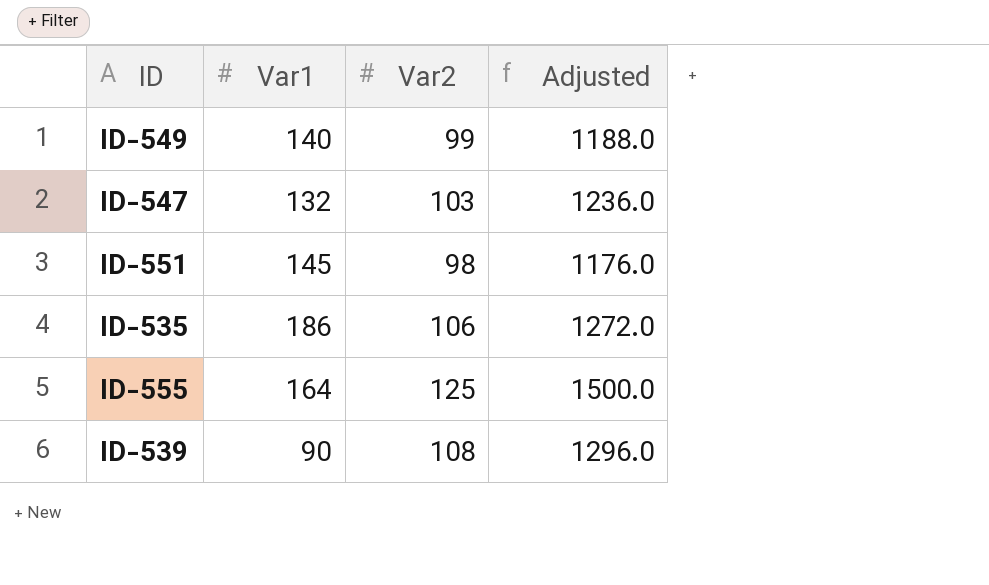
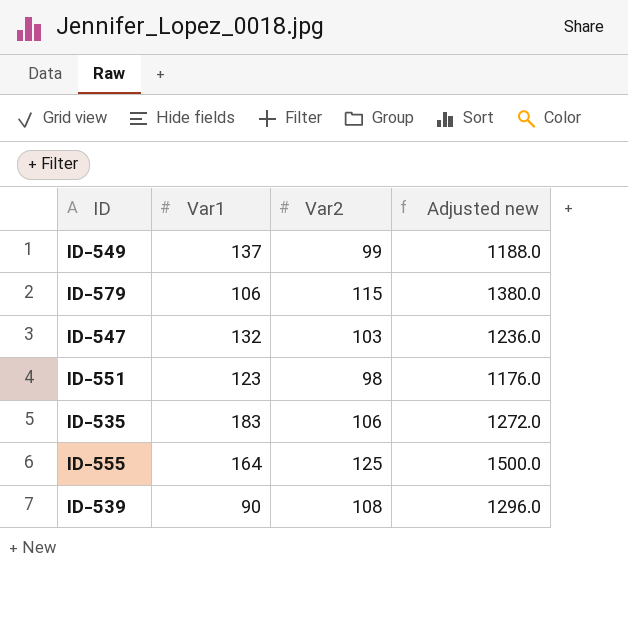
column name: Adjusted -> Adjusted new
ID-549 | Var1: 140 -> 137
row ID-579: none -> 106 | 115 | 1380.0
ID-551 | Var1: 145 -> 123
ID-535 | Var1: 186 -> 183

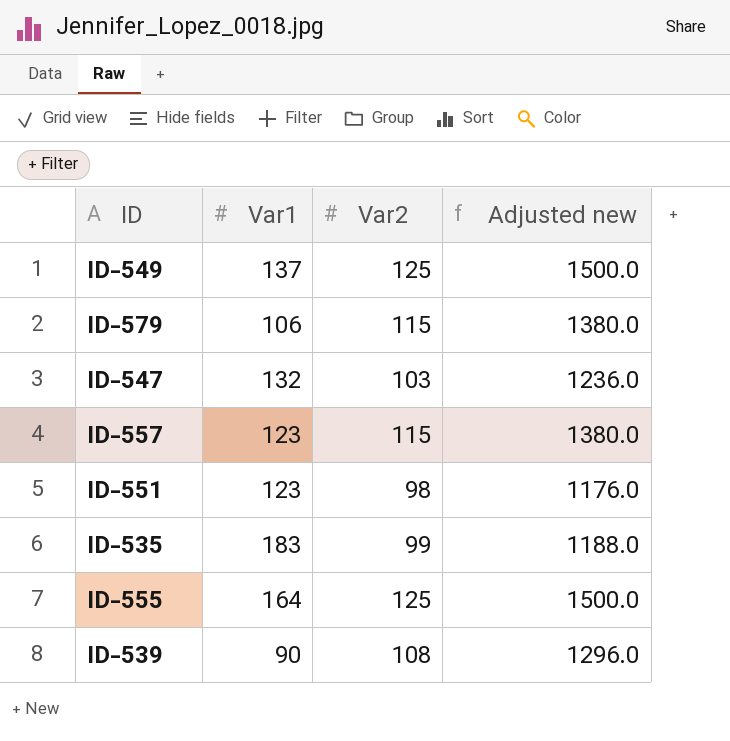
ID-549 | Var2: 99 -> 125
ID-549 | Adjusted new: 1188.0 -> 1500.0
row ID-557: none -> 123 | 115 | 1380.0
ID-535 | Var2: 106 -> 99
ID-535 | Adjusted new: 1272.0 -> 1188.0

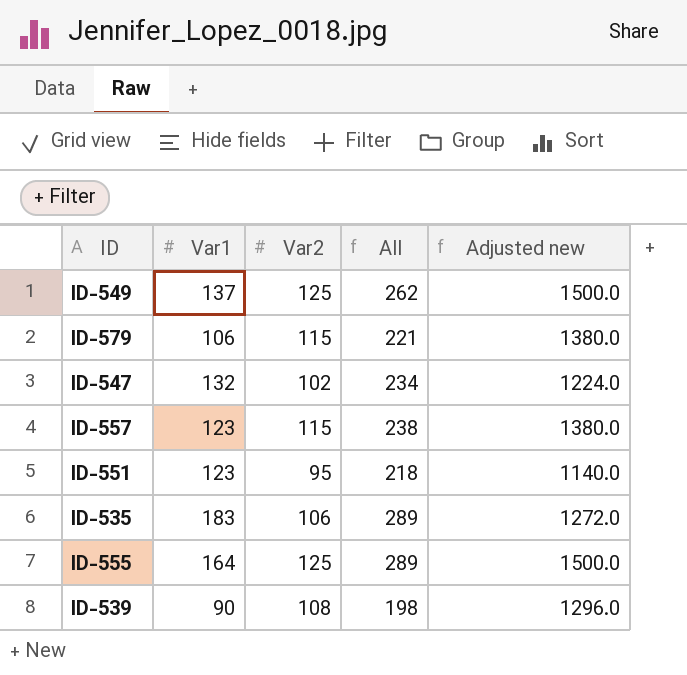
column All | formula: none -> [Var1] + [Var2]
ID-547 | Var2: 103 -> 102
ID-547 | Adjusted new: 1236.0 -> 1224.0
ID-551 | Var2: 98 -> 95
ID-551 | Adjusted new: 1176.0 -> 1140.0
ID-535 | Var2: 99 -> 106
ID-535 | Adjusted new: 1188.0 -> 1272.0

